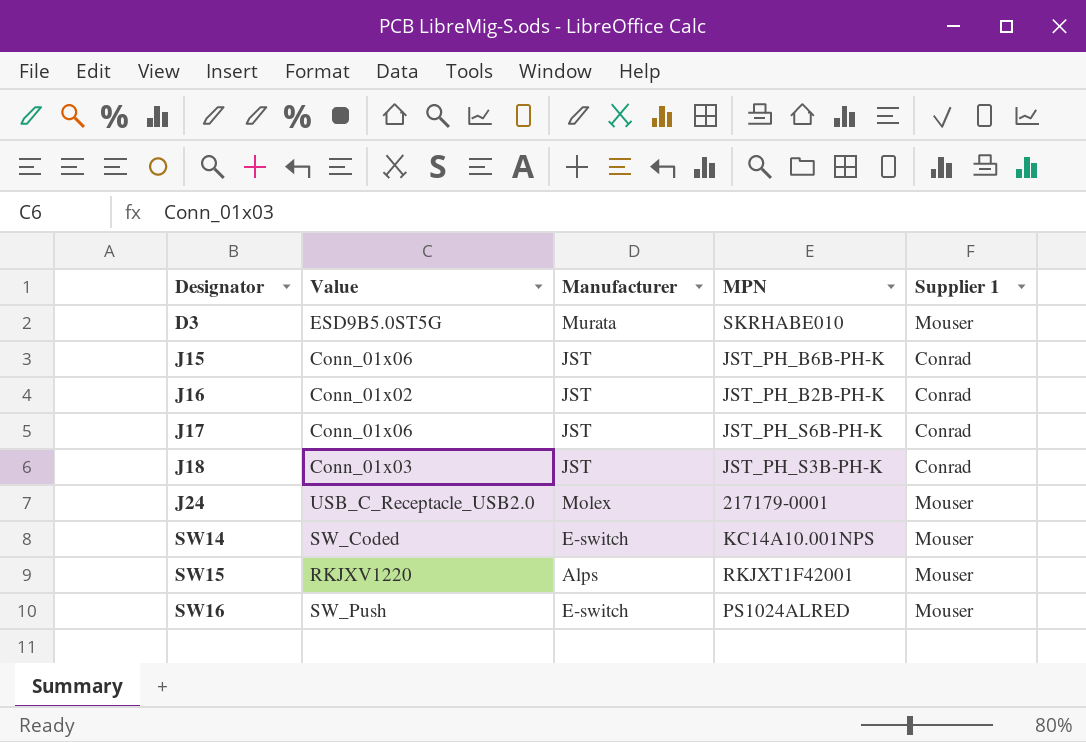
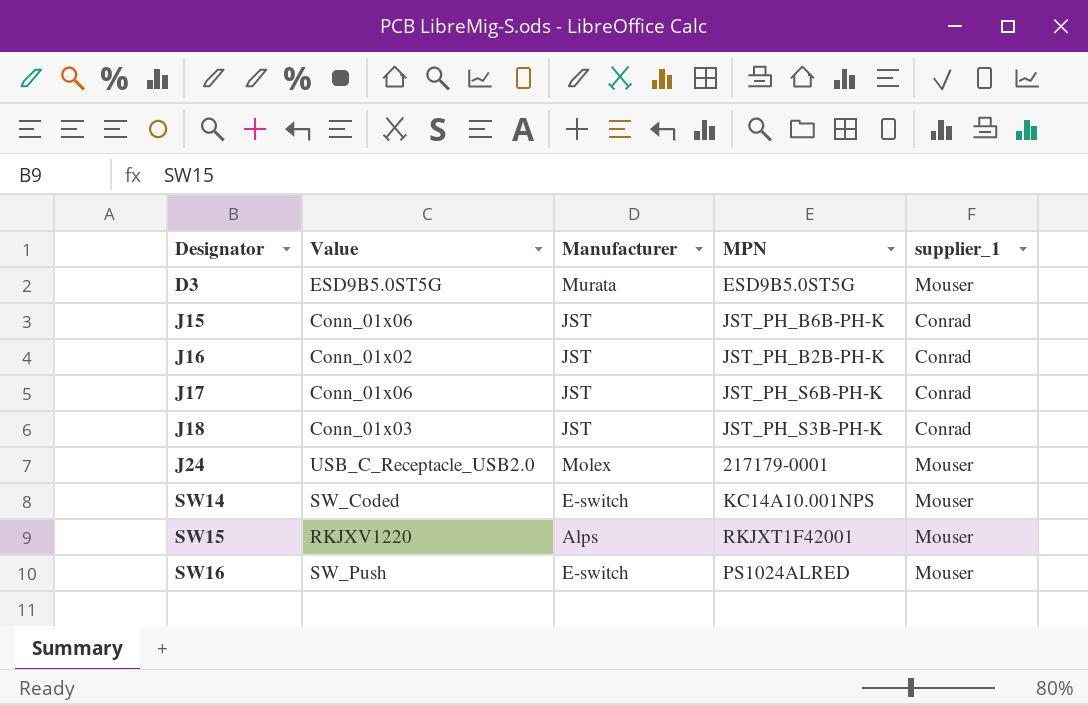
column name: Supplier 1 -> supplier_1
D3 | MPN: SKRHABE010 -> ESD9B5.0ST5G

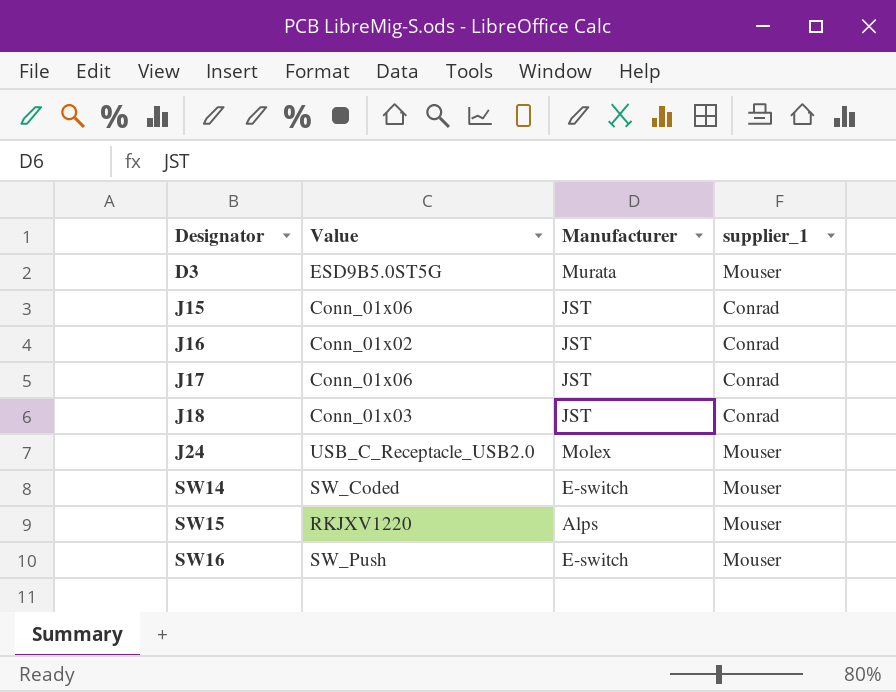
column MPN | position: 4 -> none

